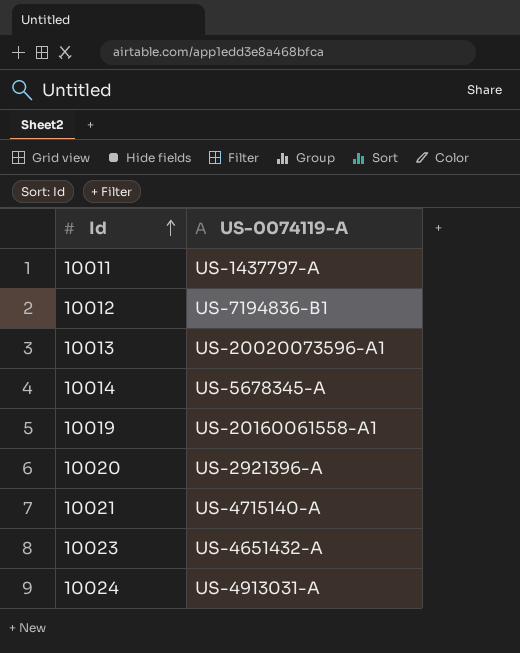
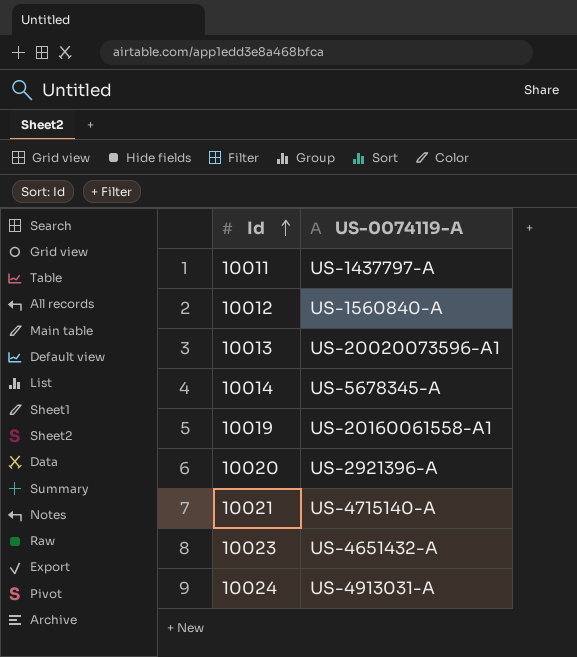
10012 | US-0074119-A: US-7194836-B1 -> US-1560840-A

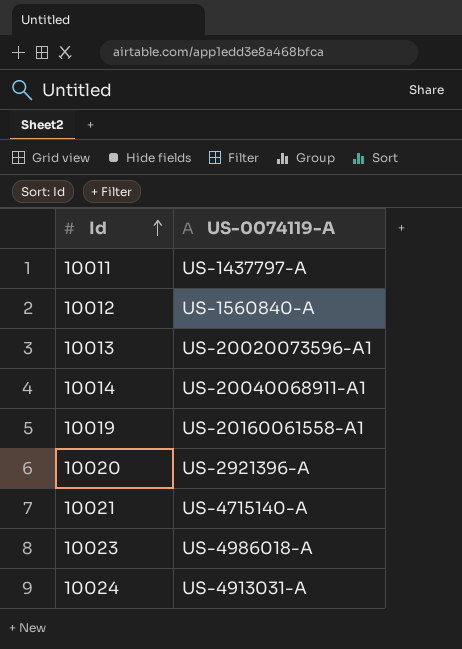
10014 | US-0074119-A: US-5678345-A -> US-20040068911-A1
10023 | US-0074119-A: US-4651432-A -> US-4986018-A

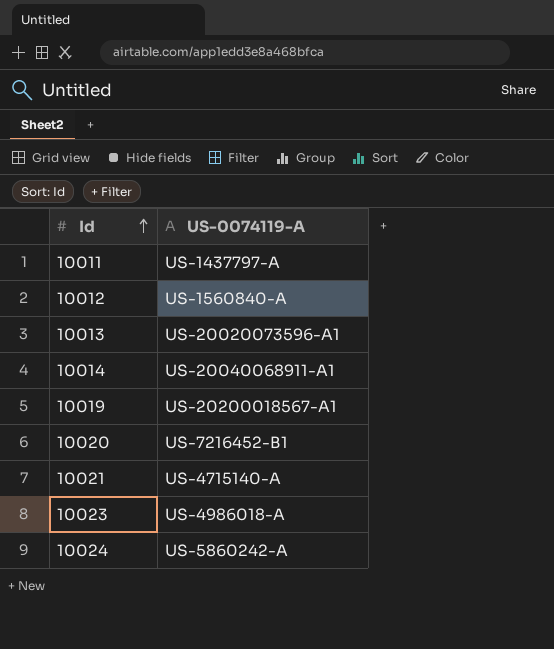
10019 | US-0074119-A: US-20160061558-A1 -> US-20200018567-A1
10020 | US-0074119-A: US-2921396-A -> US-7216452-B1
10024 | US-0074119-A: US-4913031-A -> US-5860242-A

